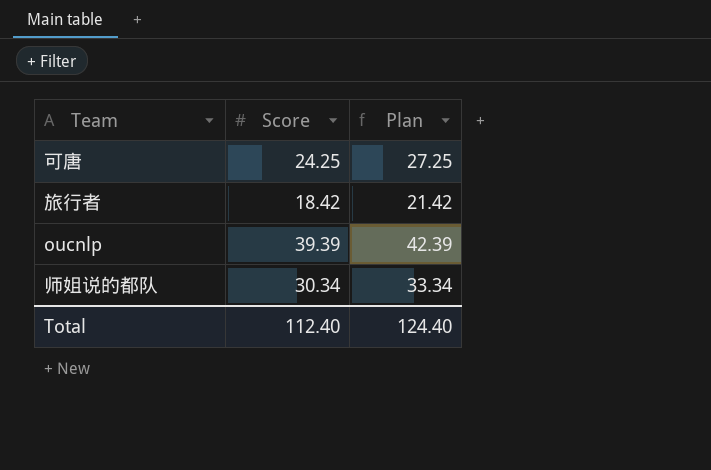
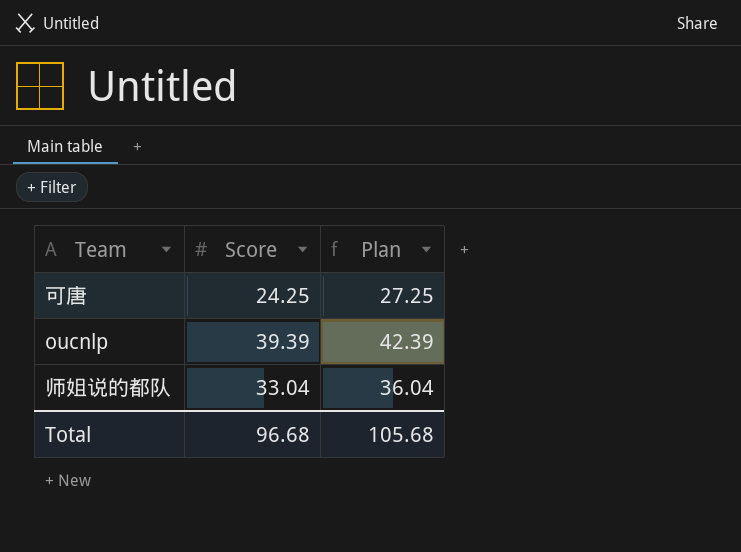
row 旅行者: 18.42 | 21.42 -> none
师姐说的都队 | Score: 30.34 -> 33.04
师姐说的都队 | Plan: 33.34 -> 36.04
Total | Score: 112.40 -> 96.68
Total | Plan: 124.40 -> 105.68

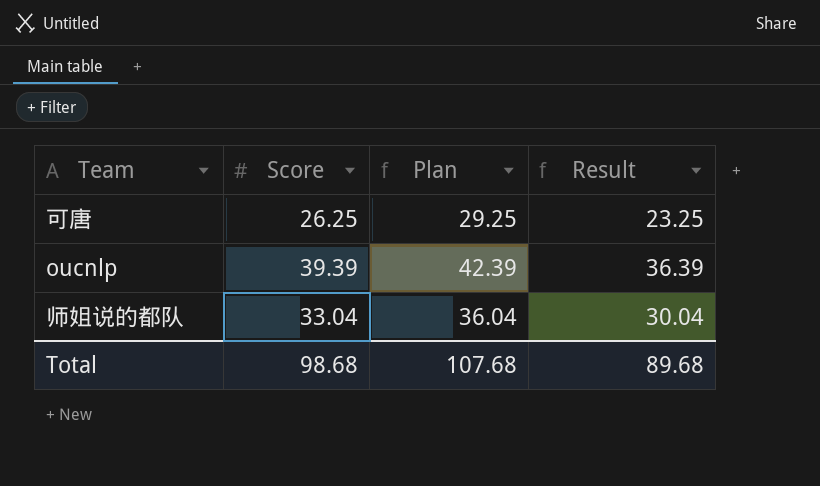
column Result | formula: none -> [Score] - 3
可唐 | Score: 24.25 -> 26.25
可唐 | Plan: 27.25 -> 29.25
Total | Score: 96.68 -> 98.68
Total | Plan: 105.68 -> 107.68

